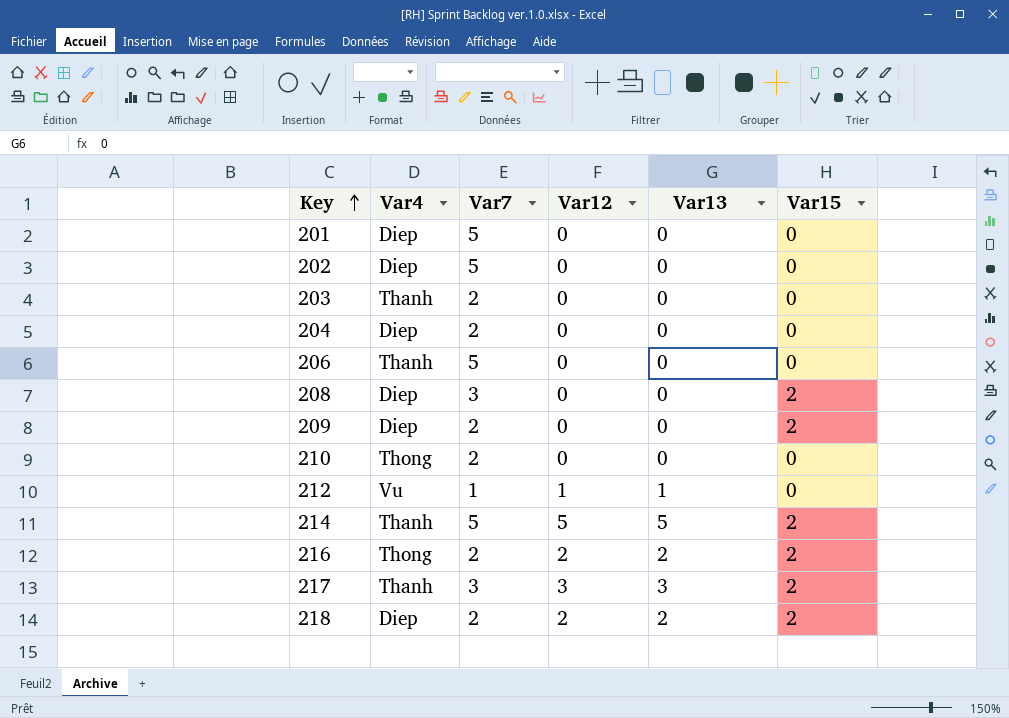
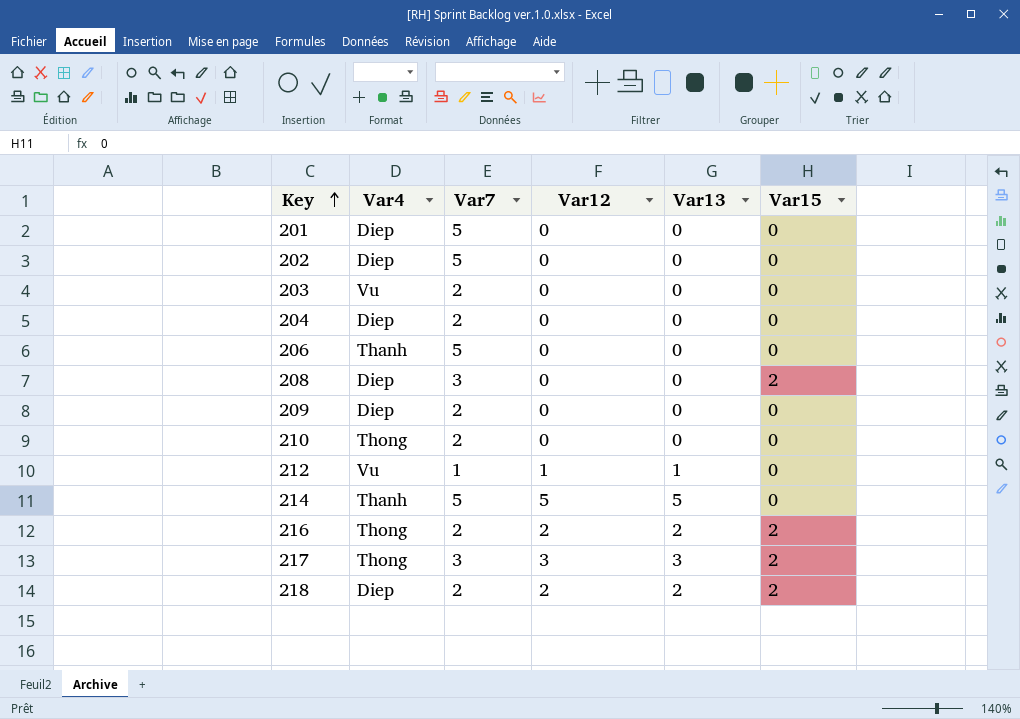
203 | Var4: Thanh -> Vu
209 | Var15: 2 -> 0
214 | Var15: 2 -> 0
217 | Var4: Thanh -> Thong

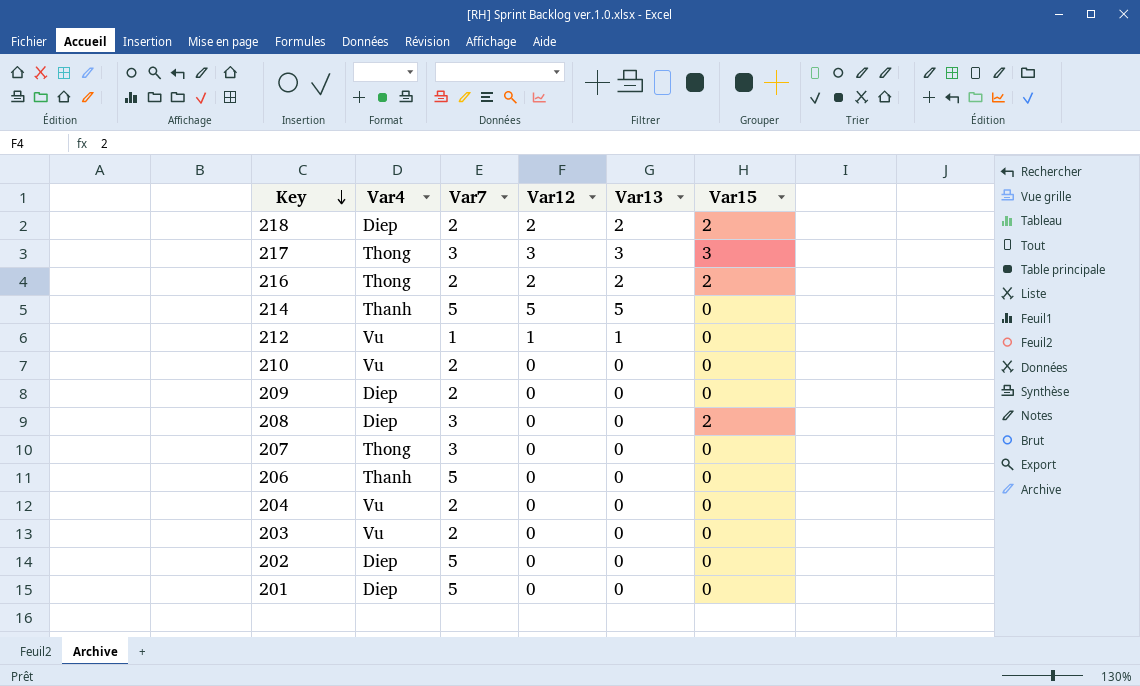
row order: Key ascending -> Key descending
217 | Var15: 2 -> 3
210 | Var4: Thong -> Vu
row 207: none -> Thong | 3 | 0 | 0 | 0
204 | Var4: Diep -> Vu

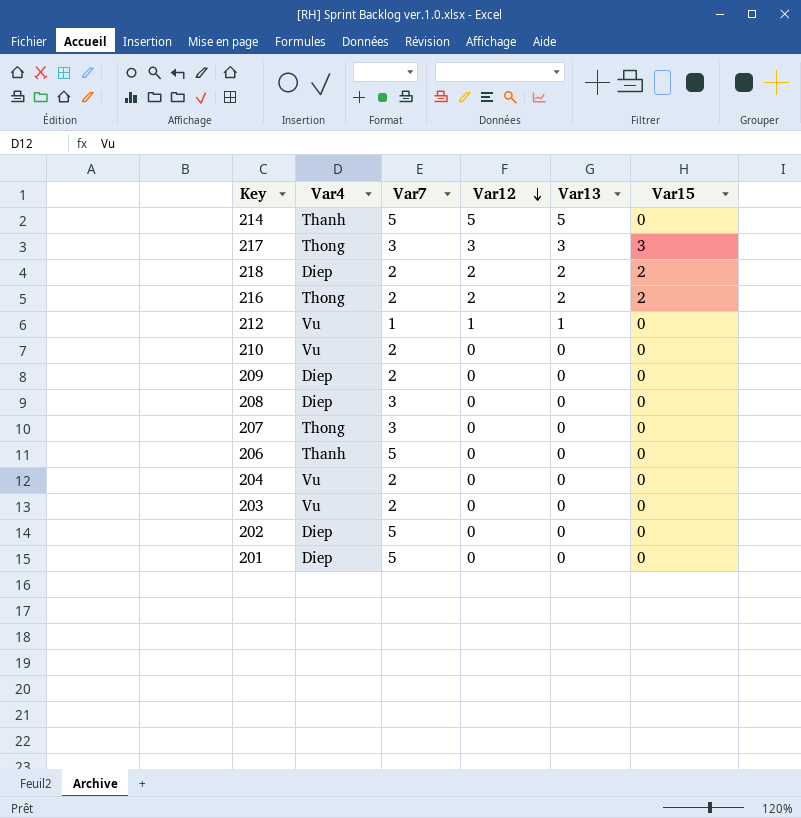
row order: Key descending -> Var12 descending
208 | Var15: 2 -> 0

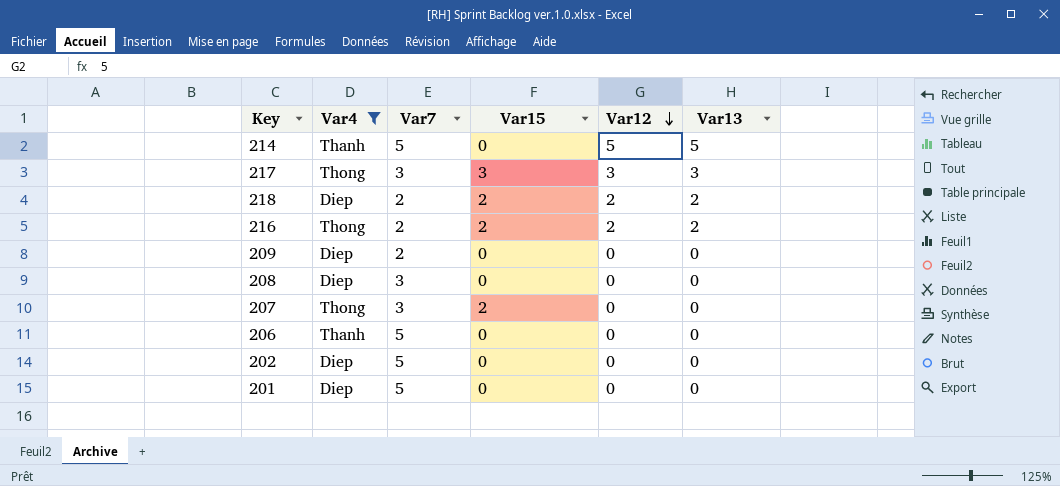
filter: none -> Var4 != Vu
column Var15 | position: 6 -> 4
207 | Var15: 0 -> 2

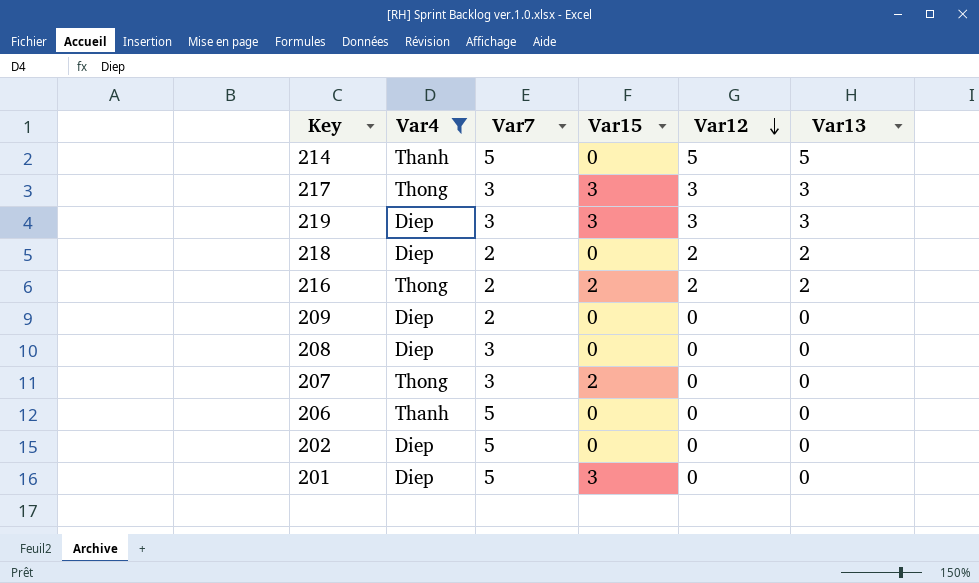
row 219: none -> Diep | 3 | 3 | 3 | 3
218 | Var15: 2 -> 0
201 | Var15: 0 -> 3

